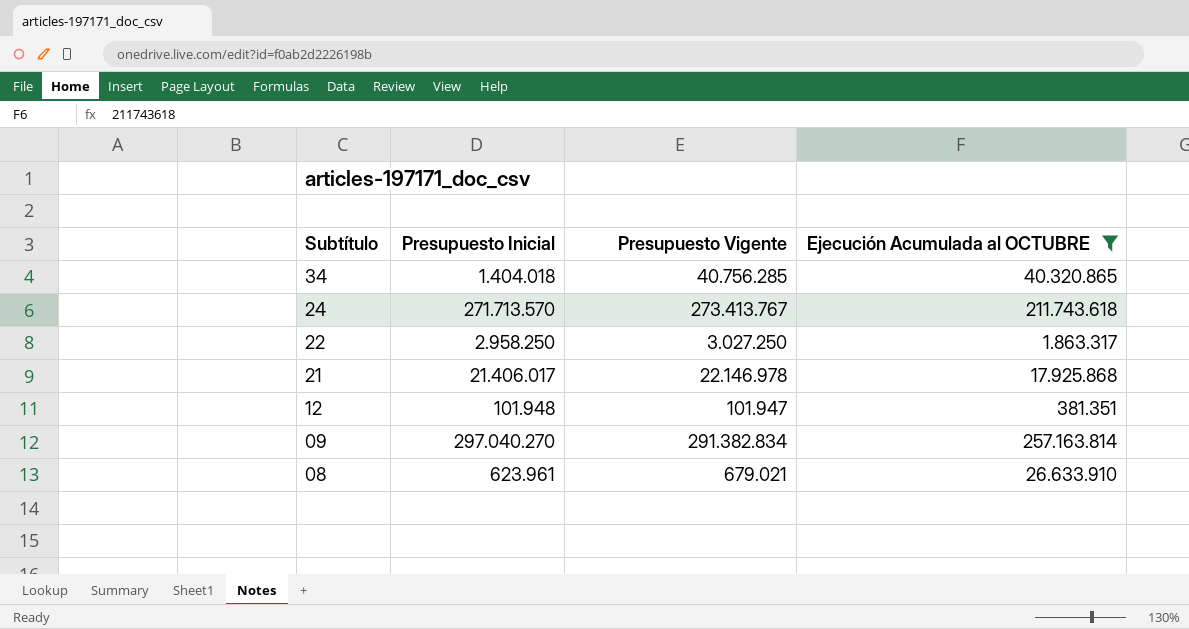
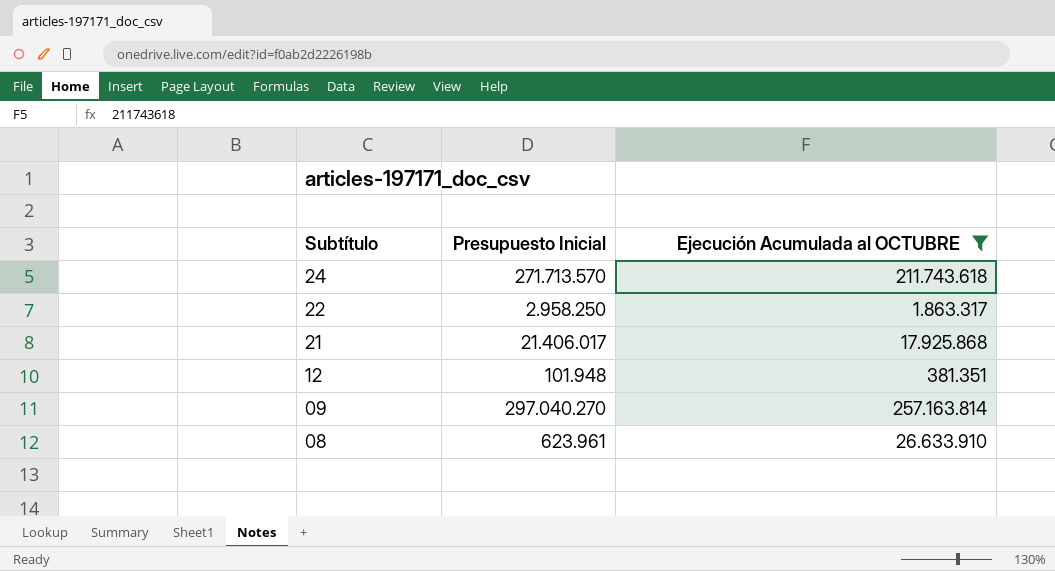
column Presupuesto Vigente | position: 3 -> none
row 34: 1.404.018 | 40.756.285 | 40.320.865 -> none

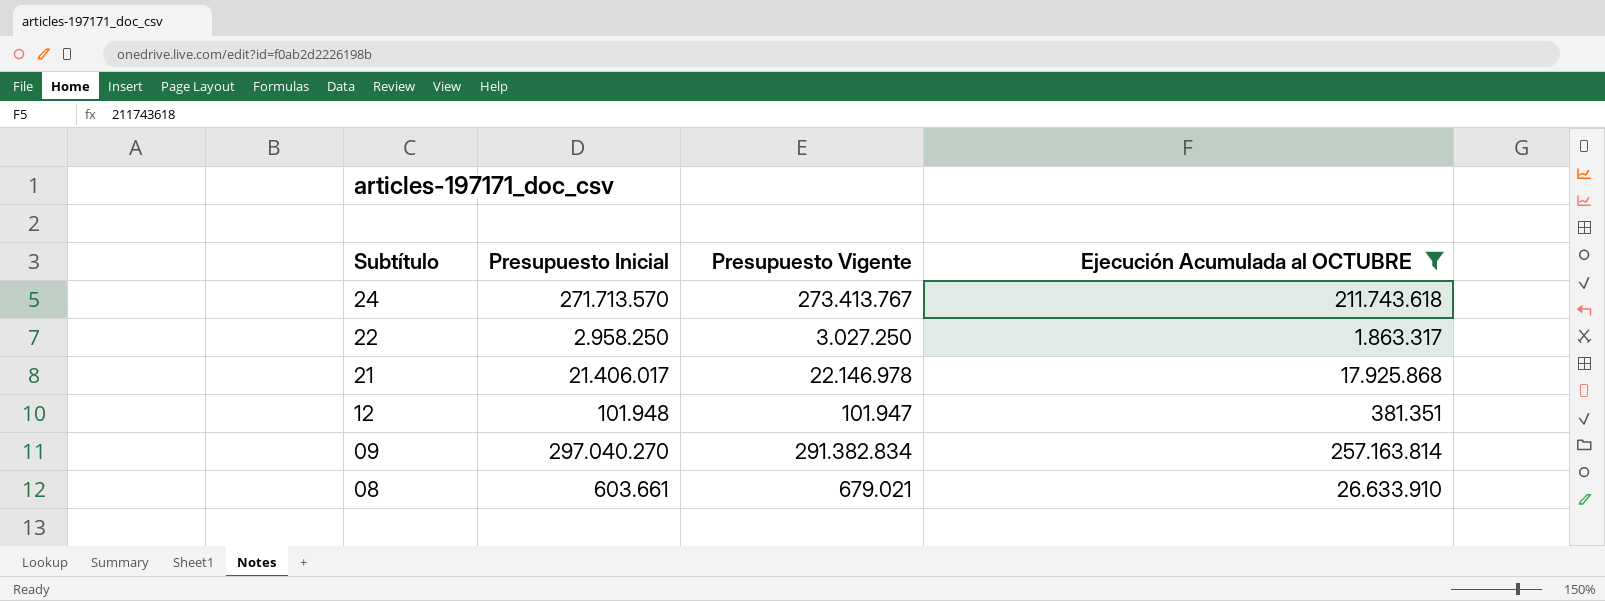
column Presupuesto Vigente | position: none -> 3
08 | Presupuesto Inicial: 623.961 -> 603.661

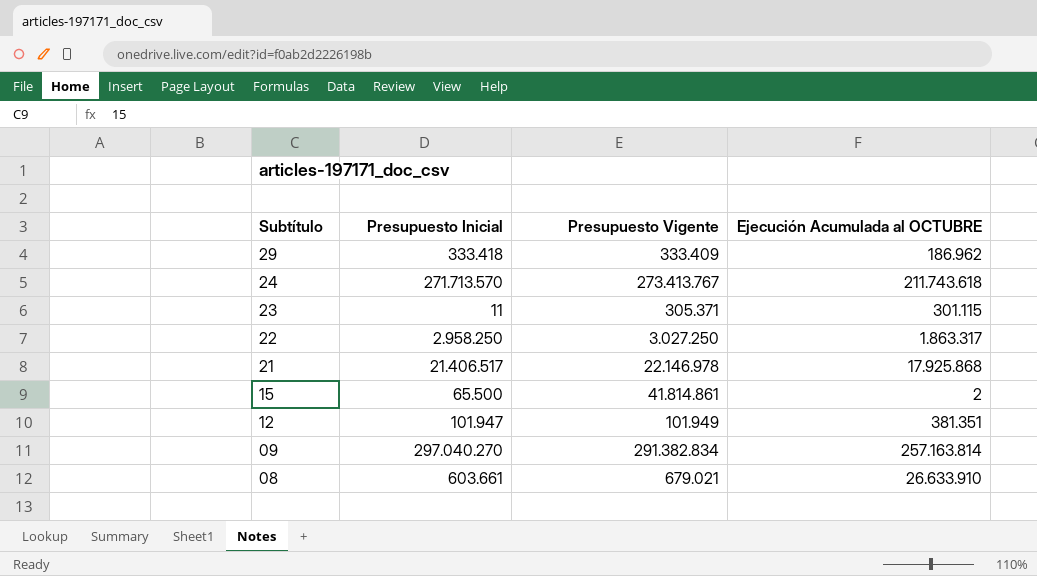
filter: Ejecución Acumulada al OCTUBRE >= 381.351 -> none
21 | Presupuesto Inicial: 21.406.017 -> 21.406.517
12 | Presupuesto Inicial: 101.948 -> 101.947
12 | Presupuesto Vigente: 101.947 -> 101.949

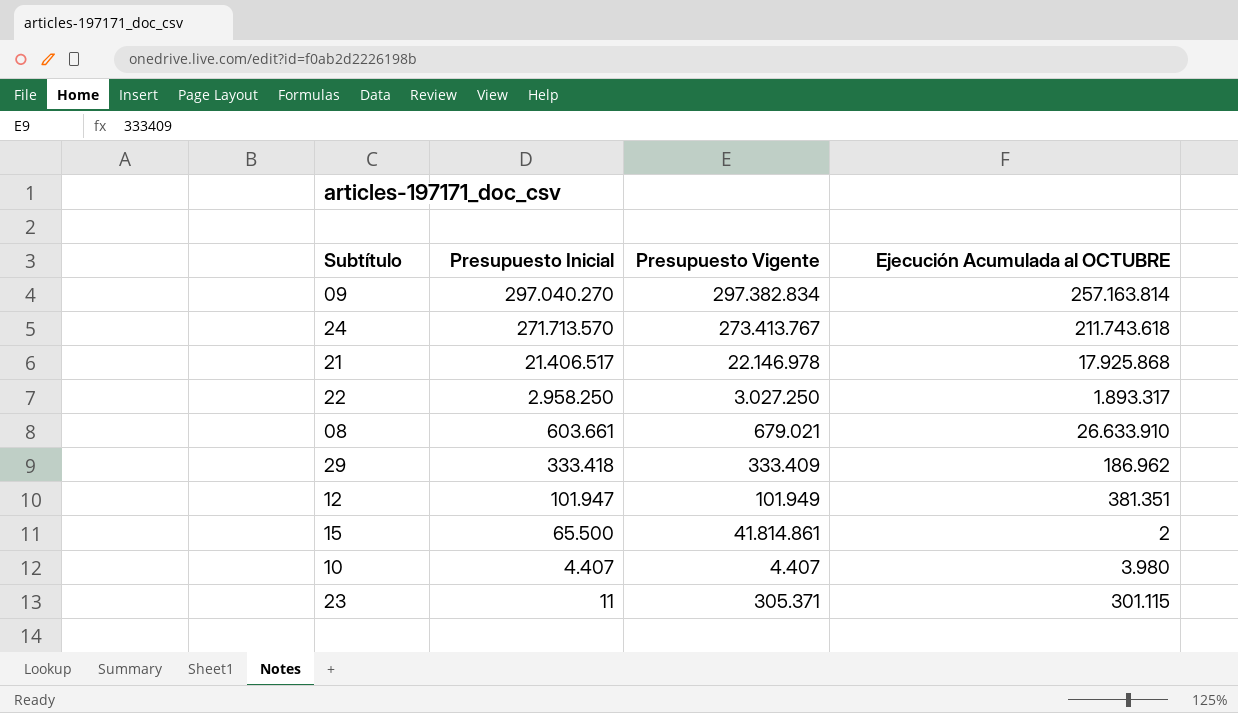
row order: Subtítulo descending -> Presupuesto Inicial descending
09 | Presupuesto Vigente: 291.382.834 -> 297.382.834
22 | Ejecución Acumulada al OCTUBRE: 1.863.317 -> 1.893.317
row 10: none -> 4.407 | 4.407 | 3.980

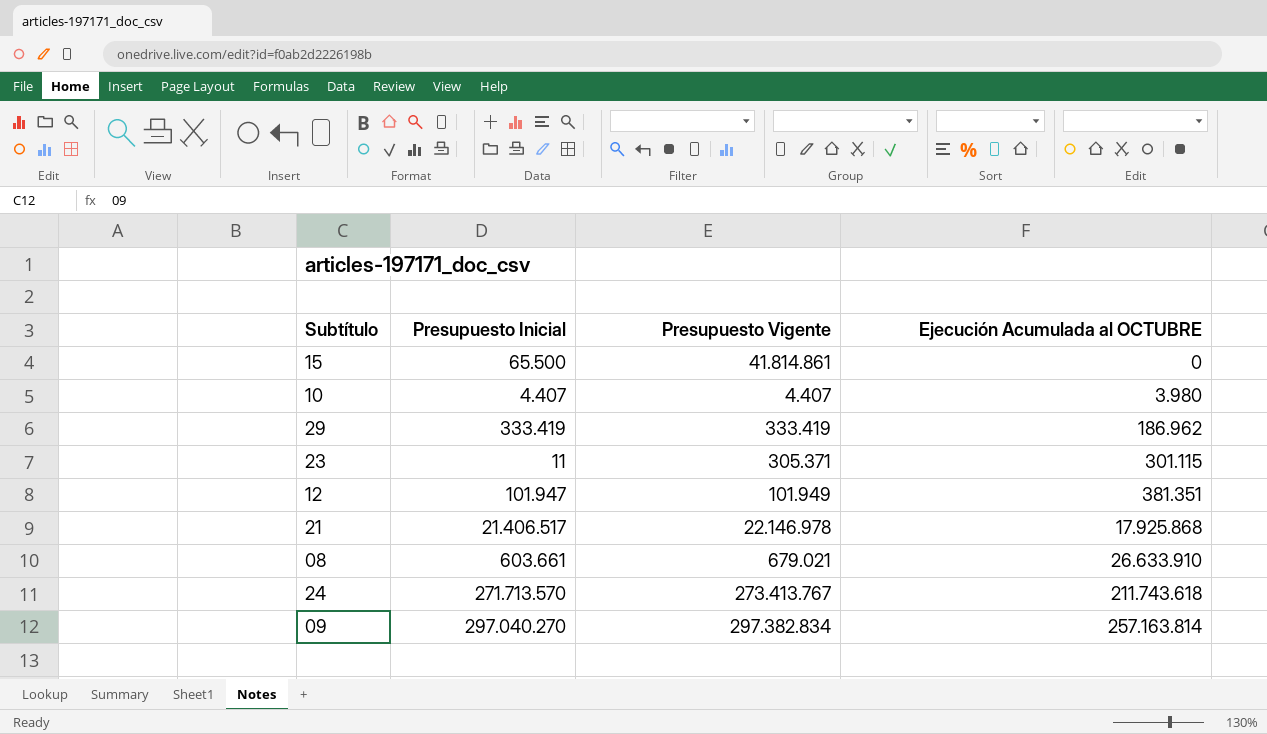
row order: Presupuesto Inicial descending -> Ejecución Acumulada al OCTUBRE ascending
row 22: 2.958.250 | 3.027.250 | 1.893.317 -> none
15 | Ejecución Acumulada al OCTUBRE: 2 -> 0
29 | Presupuesto Inicial: 333.418 -> 333.419
29 | Presupuesto Vigente: 333.409 -> 333.419

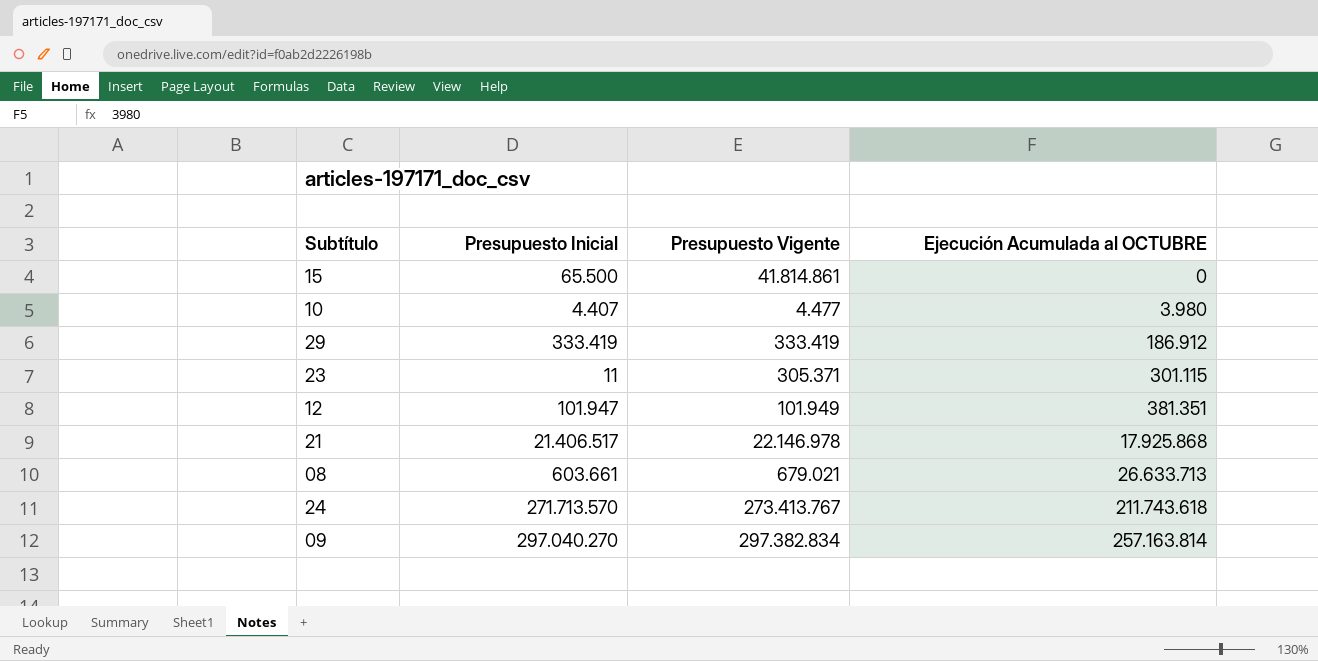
10 | Presupuesto Vigente: 4.407 -> 4.477
29 | Ejecución Acumulada al OCTUBRE: 186.962 -> 186.912
08 | Ejecución Acumulada al OCTUBRE: 26.633.910 -> 26.633.713

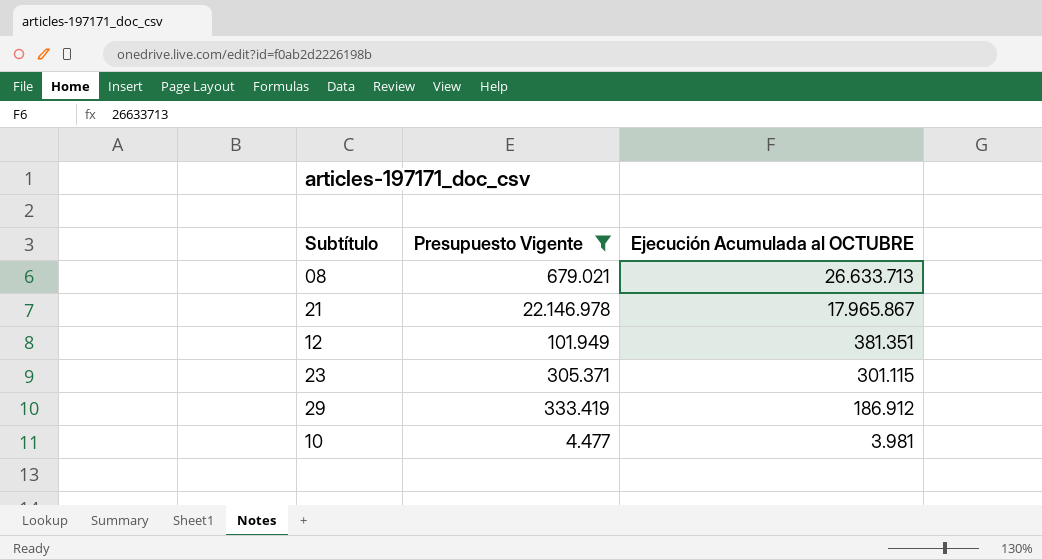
filter: none -> Presupuesto Vigente <= 22.146.978
row order: Ejecución Acumulada al OCTUBRE ascending -> Ejecución Acumulada al OCTUBRE descending
column Presupuesto Inicial | position: 2 -> none
21 | Ejecución Acumulada al OCTUBRE: 17.925.868 -> 17.965.867
10 | Ejecución Acumulada al OCTUBRE: 3.980 -> 3.981

